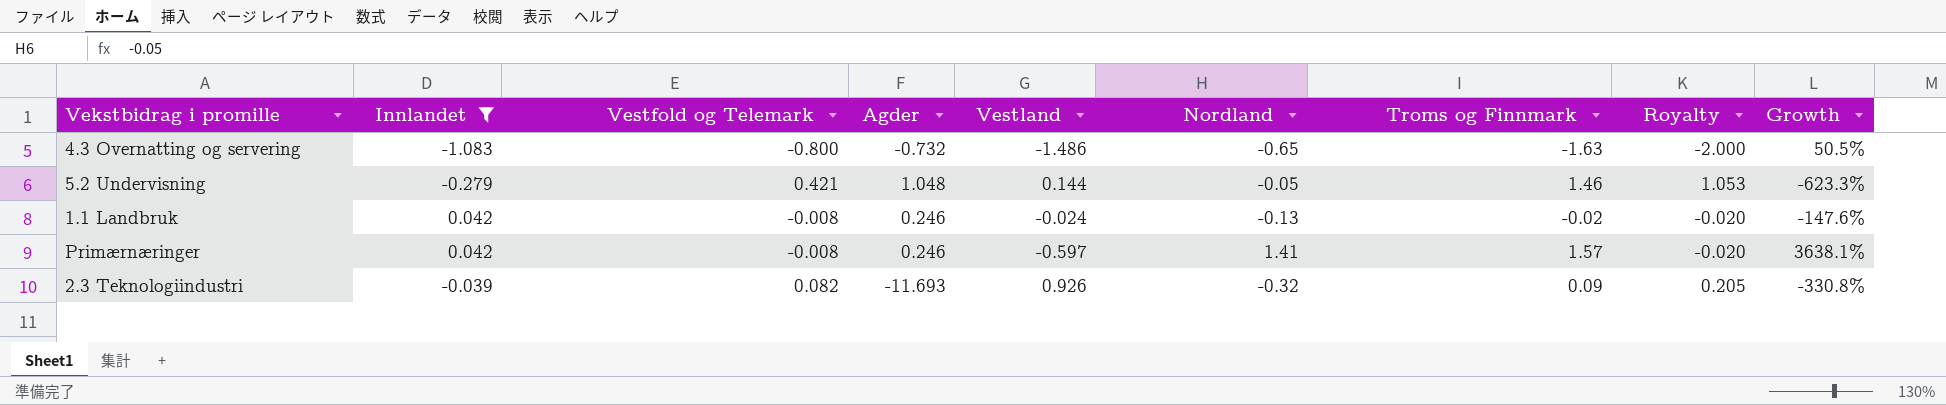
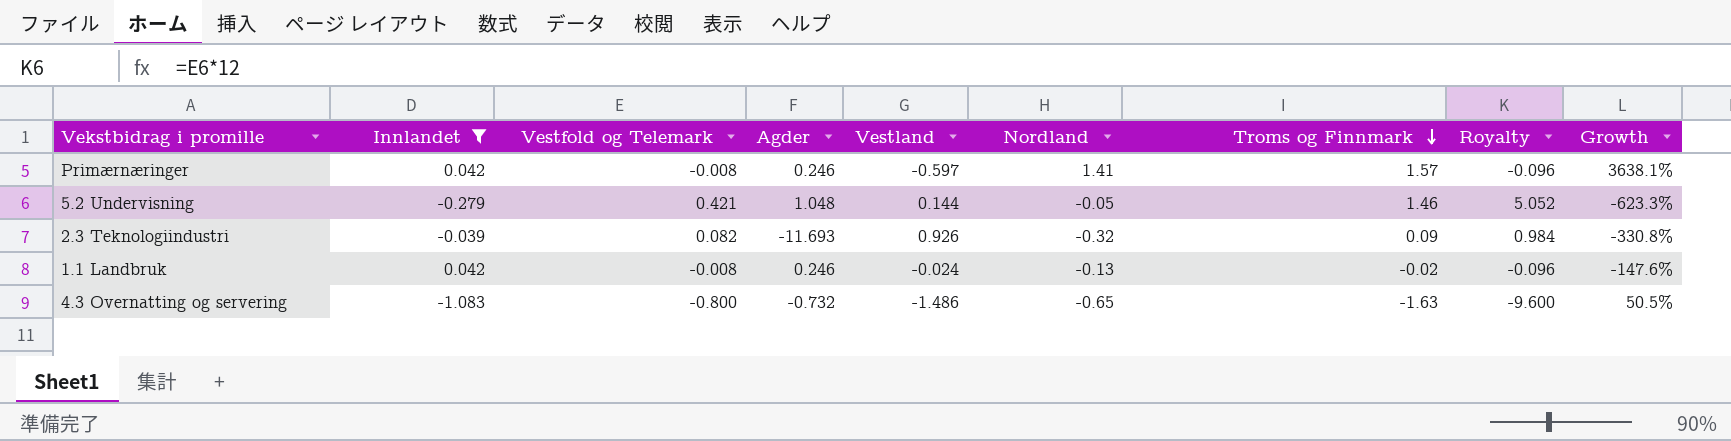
row order: none -> Troms og Finnmark descending
column Royalty | formula: [Vestfold og Telemark] * 2.5 -> [Vestfold og Telemark] * 12

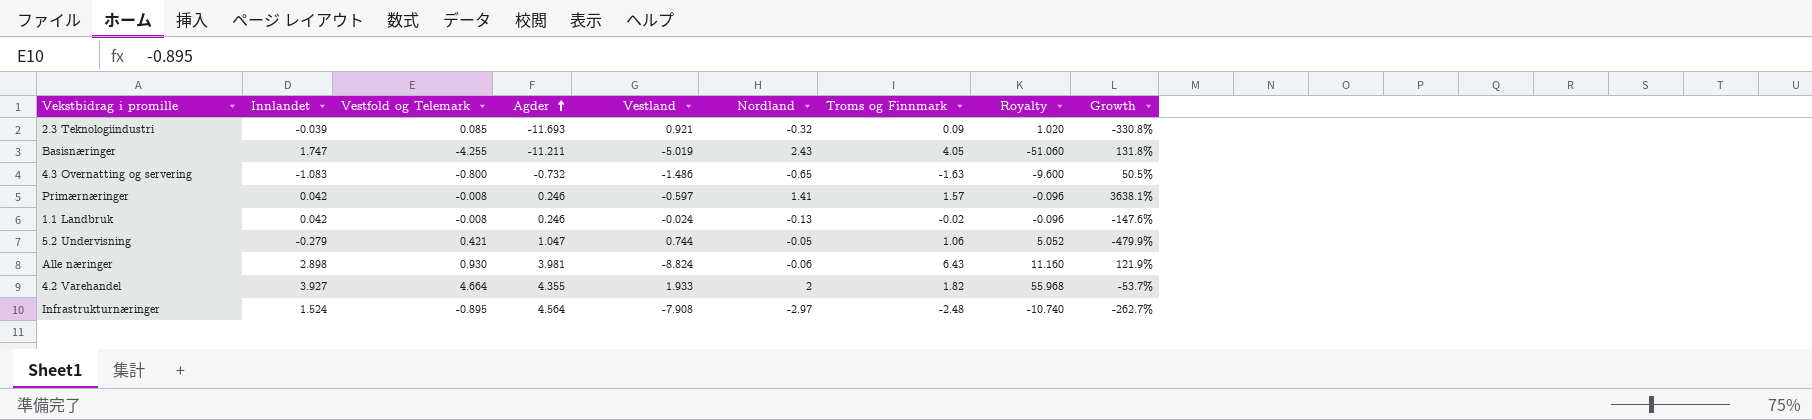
filter: Innlandet <= 0.042 -> none
row order: Troms og Finnmark descending -> Agder ascending
2.3 Teknologiindustri | Vestfold og Telemark: 0.082 -> 0.085
2.3 Teknologiindustri | Vestland: 0.926 -> 0.921
2.3 Teknologiindustri | Royalty: 0.984 -> 1.020
5.2 Undervisning | Agder: 1.048 -> 1.047
5.2 Undervisning | Vestland: 0.144 -> 0.744
5.2 Undervisning | Troms og Finnmark: 1.46 -> 1.06
5.2 Undervisning | Growth: -623.3% -> -479.9%

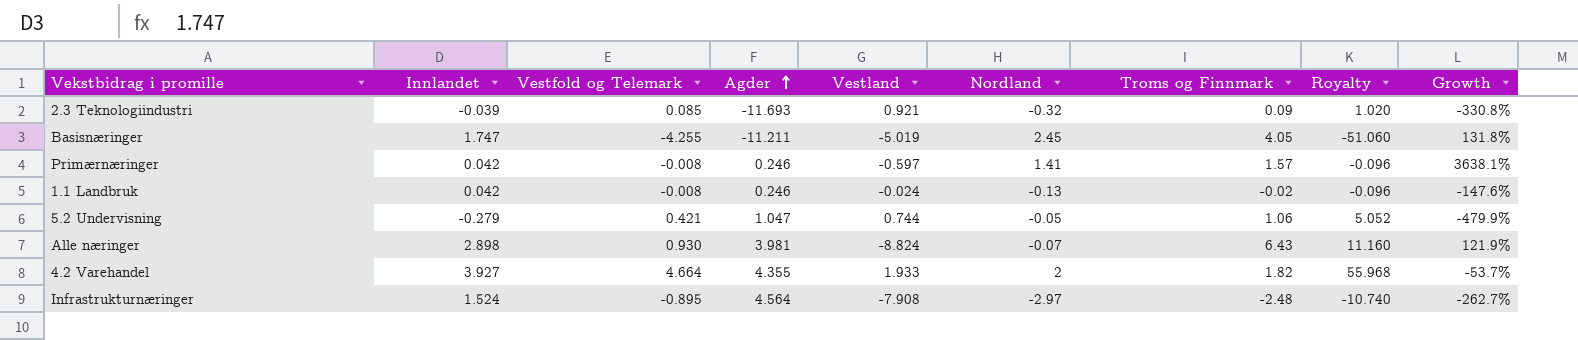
row 4.3 Overnatting og servering: -1.083 | -0.800 | -0.732 | -1.486 | -0.65 | -1.63 | -9.600 | 50.5% -> none
Basisnæringer | Nordland: 2.43 -> 2.45
Alle næringer | Nordland: -0.06 -> -0.07

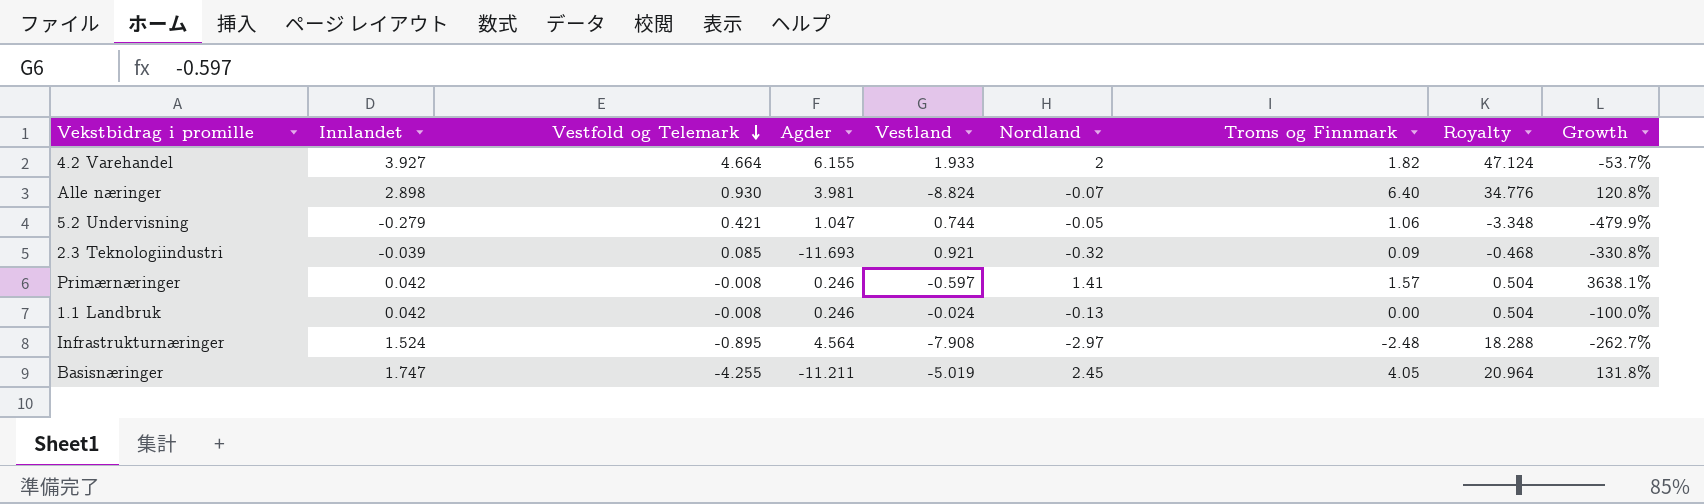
row order: Agder ascending -> Vestfold og Telemark descending
column Royalty | formula: [Vestfold og Telemark] * 12 -> [Innlandet] * 12
4.2 Varehandel | Agder: 4.355 -> 6.155
Alle næringer | Troms og Finnmark: 6.43 -> 6.40
Alle næringer | Growth: 121.9% -> 120.8%
1.1 Landbruk | Troms og Finnmark: -0.02 -> 0.00
1.1 Landbruk | Growth: -147.6% -> -100.0%

